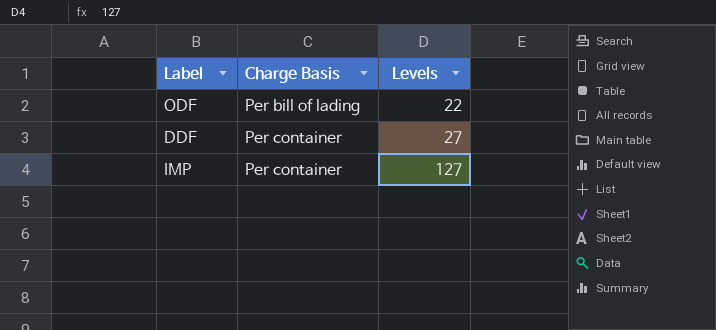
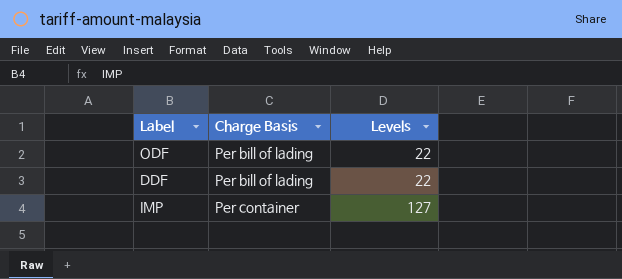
DDF | Charge Basis: Per container -> Per bill of lading
DDF | Levels: 27 -> 22

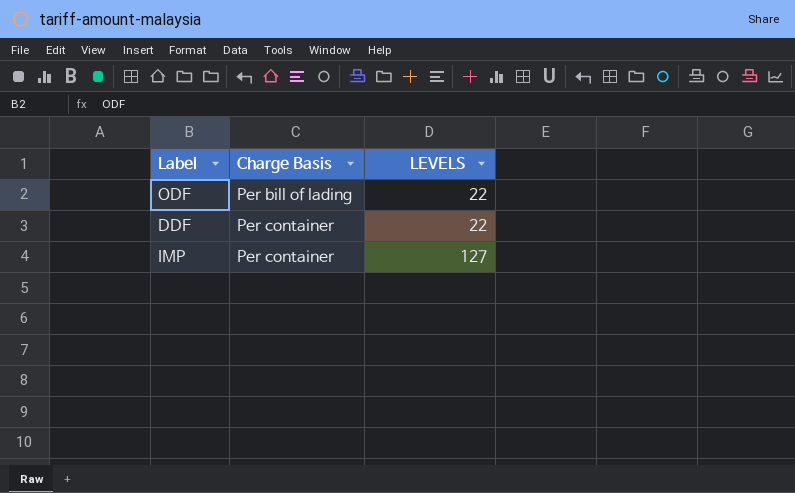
column name: Levels -> LEVELS
DDF | Charge Basis: Per bill of lading -> Per container

